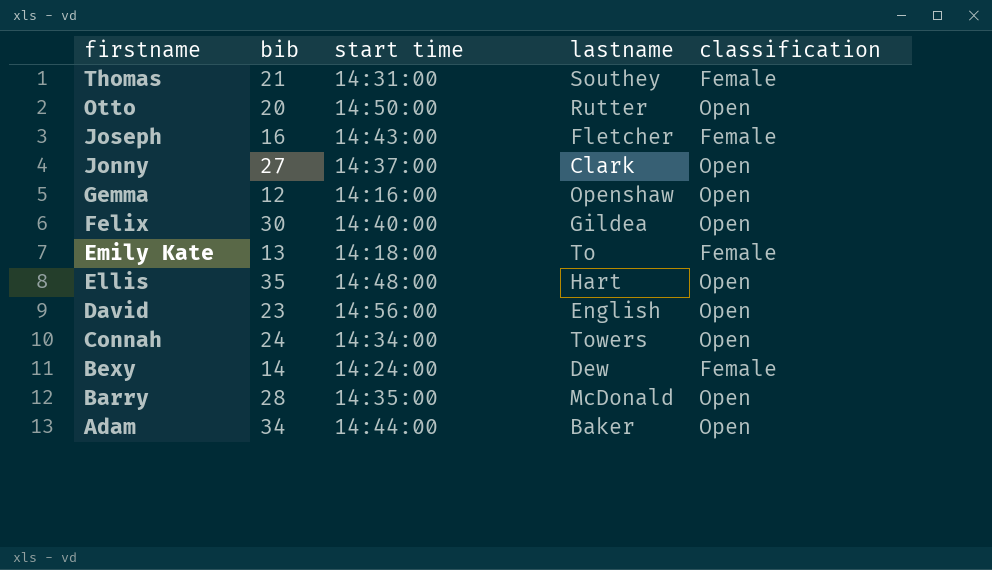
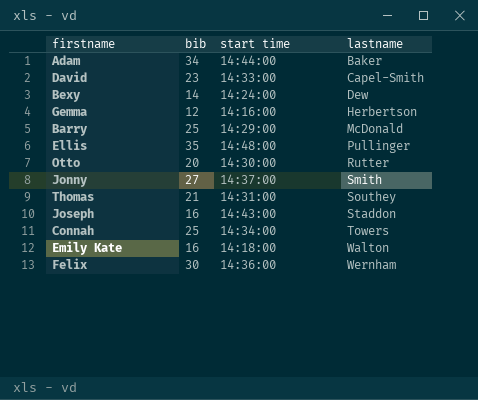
row order: firstname descending -> lastname ascending
column classification | position: 5 -> none
David | start time: 14:56:00 -> 14:33:00
David | lastname: English -> Capel-Smith
Gemma | lastname: Openshaw -> Herbertson
Barry | bib: 28 -> 25
Barry | start time: 14:35:00 -> 14:29:00
Ellis | lastname: Hart -> Pullinger
Otto | start time: 14:50:00 -> 14:30:00
Jonny | lastname: Clark -> Smith
Joseph | lastname: Fletcher -> Staddon
Connah | bib: 24 -> 25
Emily Kate | bib: 13 -> 16
Emily Kate | lastname: To -> Walton
Felix | start time: 14:40:00 -> 14:36:00
Felix | lastname: Gildea -> Wernham

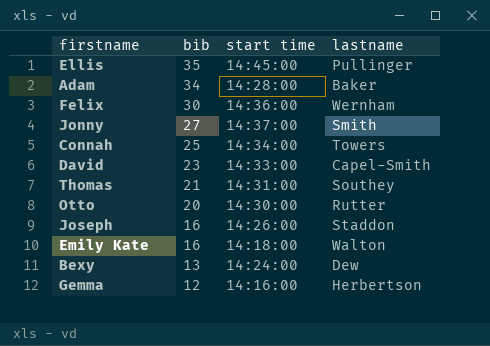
row order: lastname ascending -> bib descending
row Barry: 25 | 14:29:00 | McDonald -> none
Ellis | start time: 14:48:00 -> 14:45:00
Adam | start time: 14:44:00 -> 14:28:00
Joseph | start time: 14:43:00 -> 14:26:00
Bexy | bib: 14 -> 13

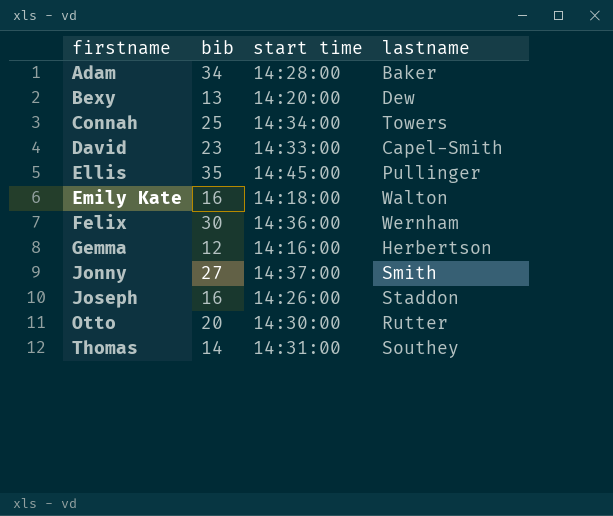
row order: bib descending -> firstname ascending
Bexy | start time: 14:24:00 -> 14:20:00
Thomas | bib: 21 -> 14

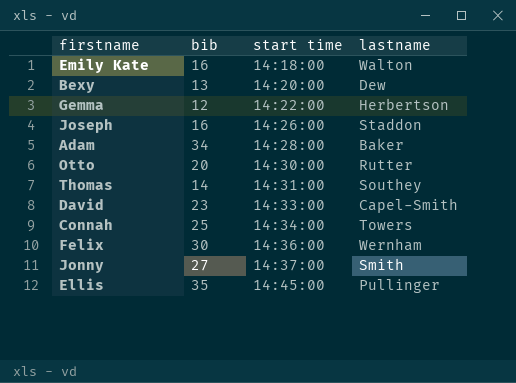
row order: firstname ascending -> start time ascending
Gemma | start time: 14:16:00 -> 14:22:00

